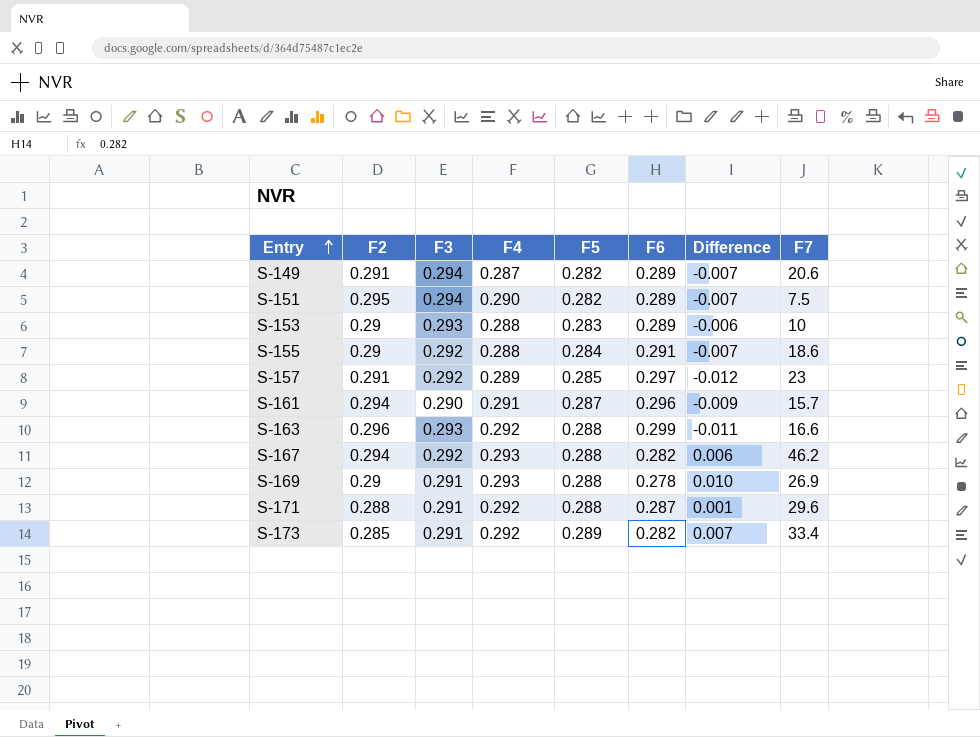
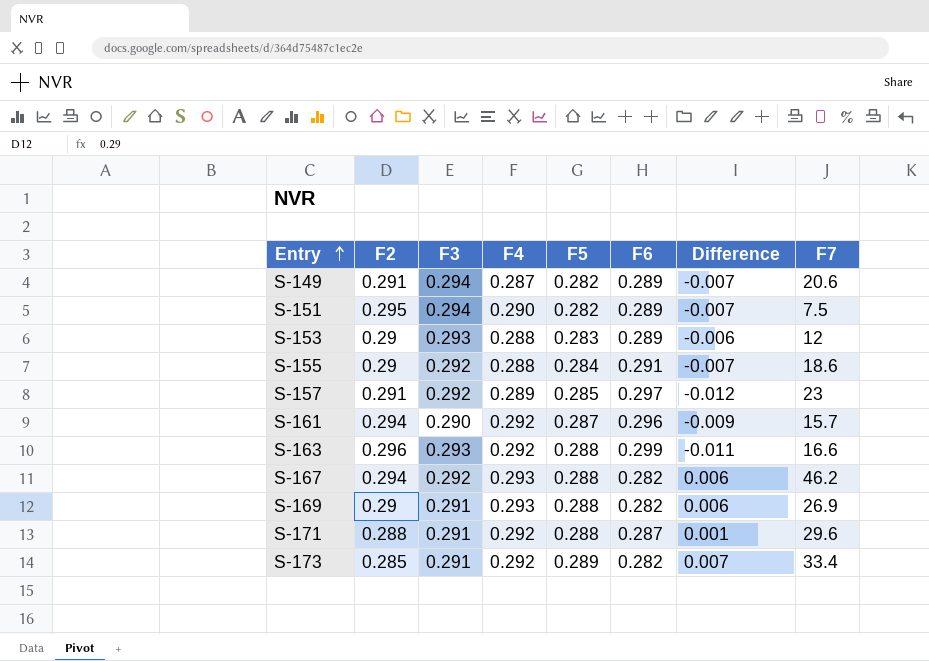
S-153 | F7: 10 -> 12
S-161 | F4: 0.291 -> 0.292
S-169 | F6: 0.278 -> 0.282
S-169 | Difference: 0.010 -> 0.006

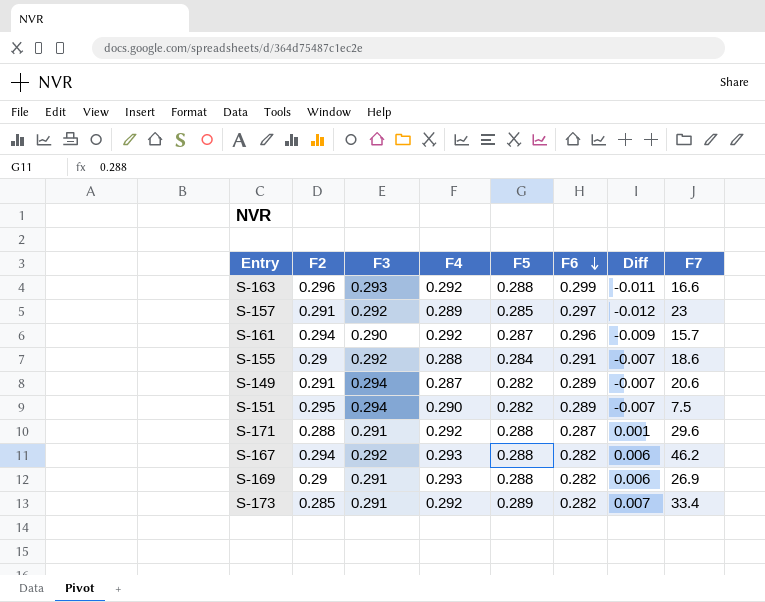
row order: Entry ascending -> F6 descending
column name: Difference -> Diff
row S-153: 0.29 | 0.293 | 0.288 | 0.283 | 0.289 | -0.006 | 12 -> none

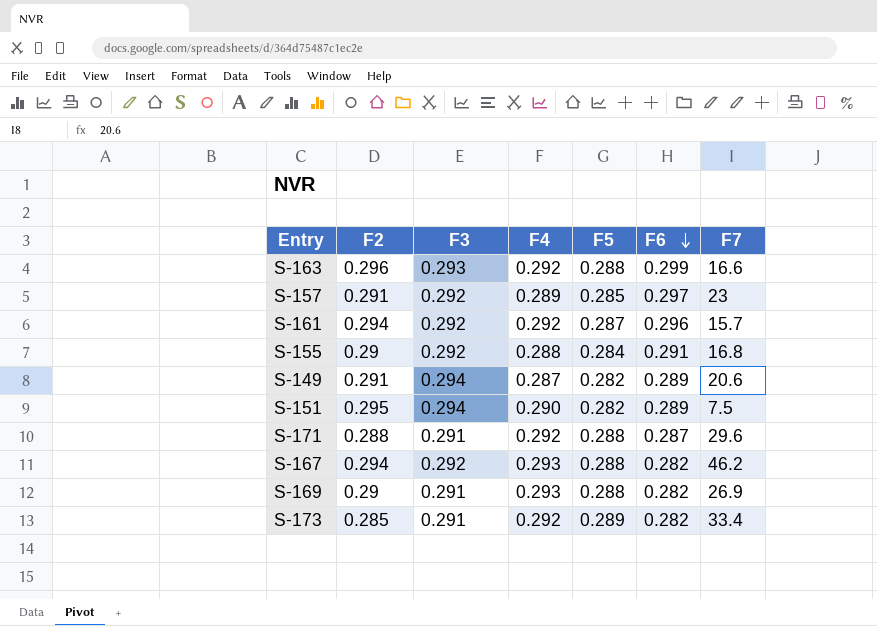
column Diff | formula: [F5] - [F6] -> none
S-161 | F3: 0.290 -> 0.292
S-155 | F7: 18.6 -> 16.8

